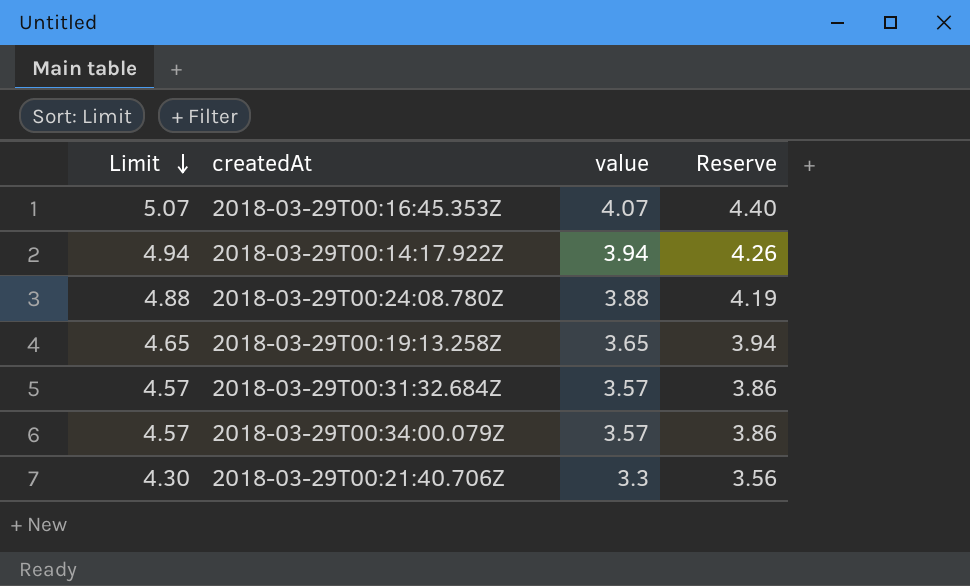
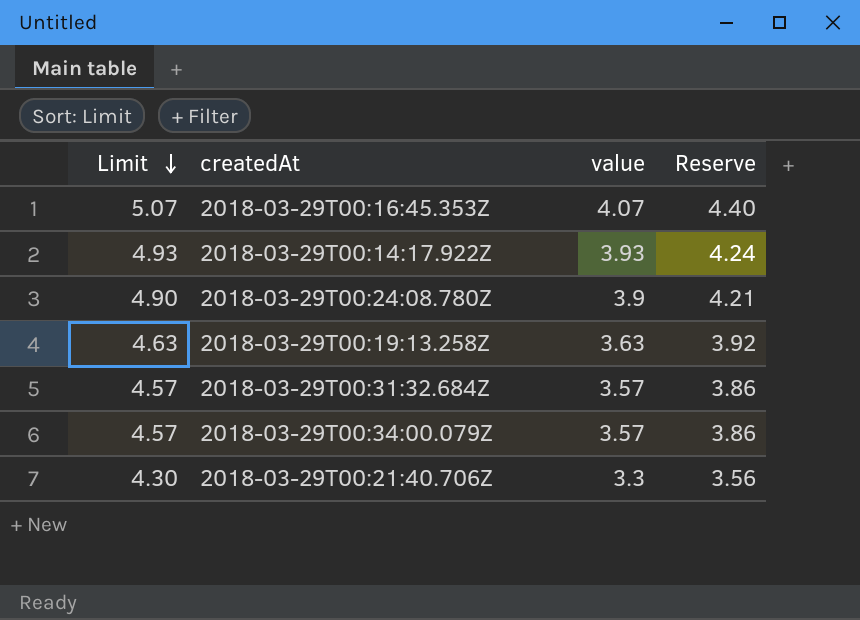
2018-03-29T00:14:17.922Z | Limit: 4.94 -> 4.93
2018-03-29T00:14:17.922Z | value: 3.94 -> 3.93
2018-03-29T00:14:17.922Z | Reserve: 4.26 -> 4.24
2018-03-29T00:24:08.780Z | Limit: 4.88 -> 4.90
2018-03-29T00:24:08.780Z | value: 3.88 -> 3.9
2018-03-29T00:24:08.780Z | Reserve: 4.19 -> 4.21
2018-03-29T00:19:13.258Z | Limit: 4.65 -> 4.63
2018-03-29T00:19:13.258Z | value: 3.65 -> 3.63
2018-03-29T00:19:13.258Z | Reserve: 3.94 -> 3.92

